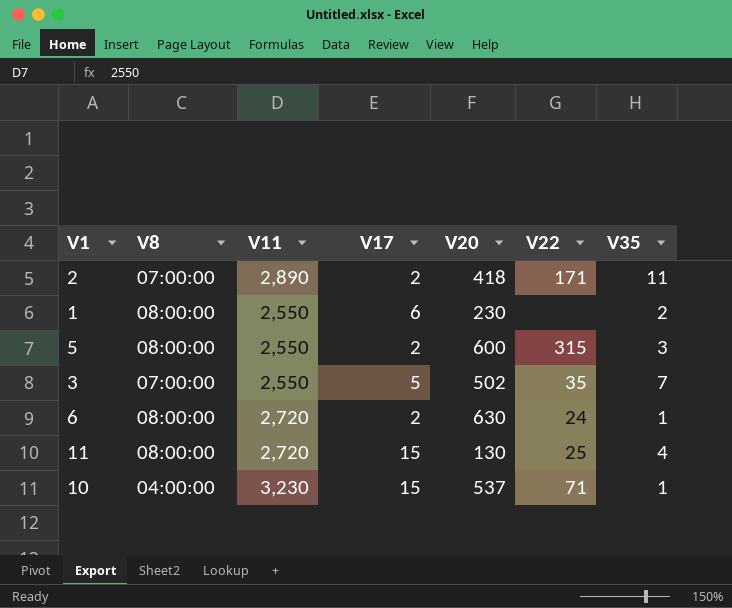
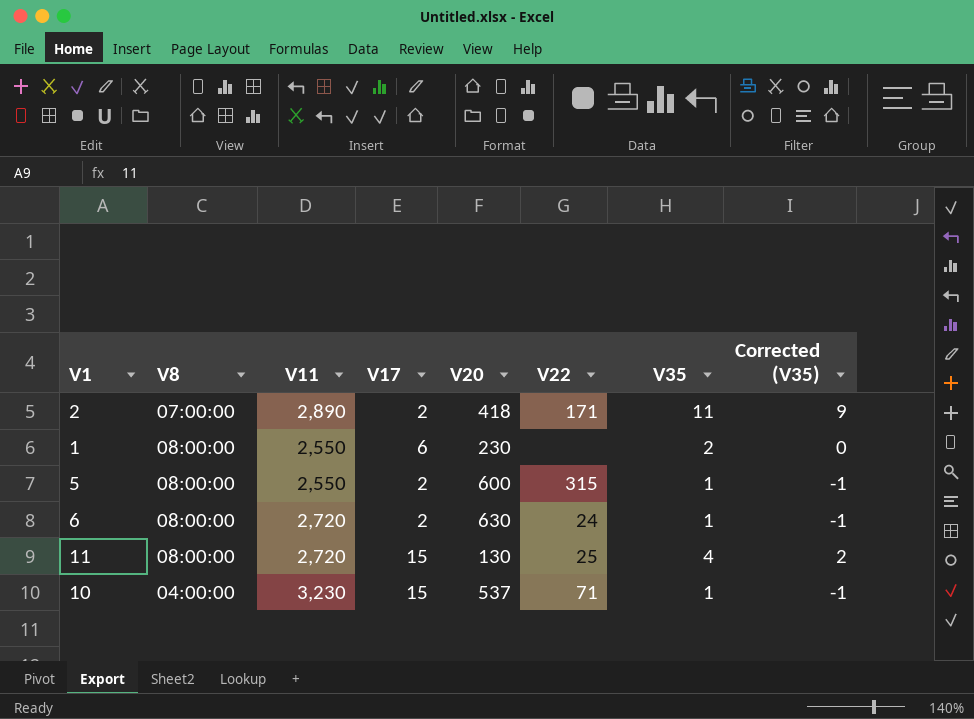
column Corrected (V35) | formula: none -> [V35] - 2
row 3: 07:00:00 | 2,550 | 5 | 502 | 35 | 7 -> none
5 | V35: 3 -> 1

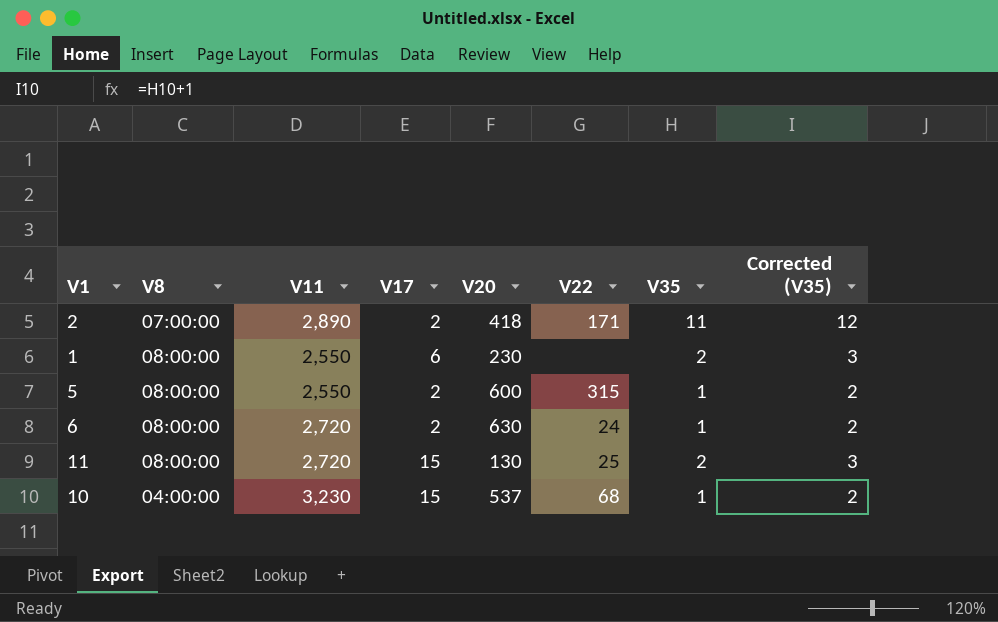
column Corrected (V35) | formula: [V35] - 2 -> [V35] + 1
11 | V35: 4 -> 2
10 | V22: 71 -> 68

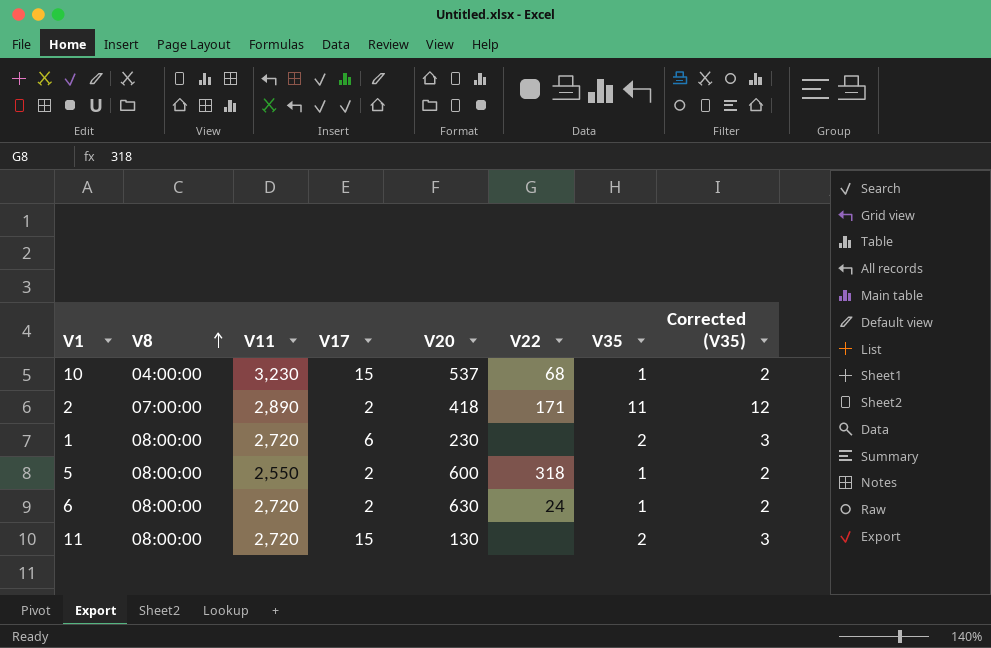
row order: none -> V8 ascending
1 | V11: 2,550 -> 2,720
5 | V22: 315 -> 318
11 | V22: 25 -> none

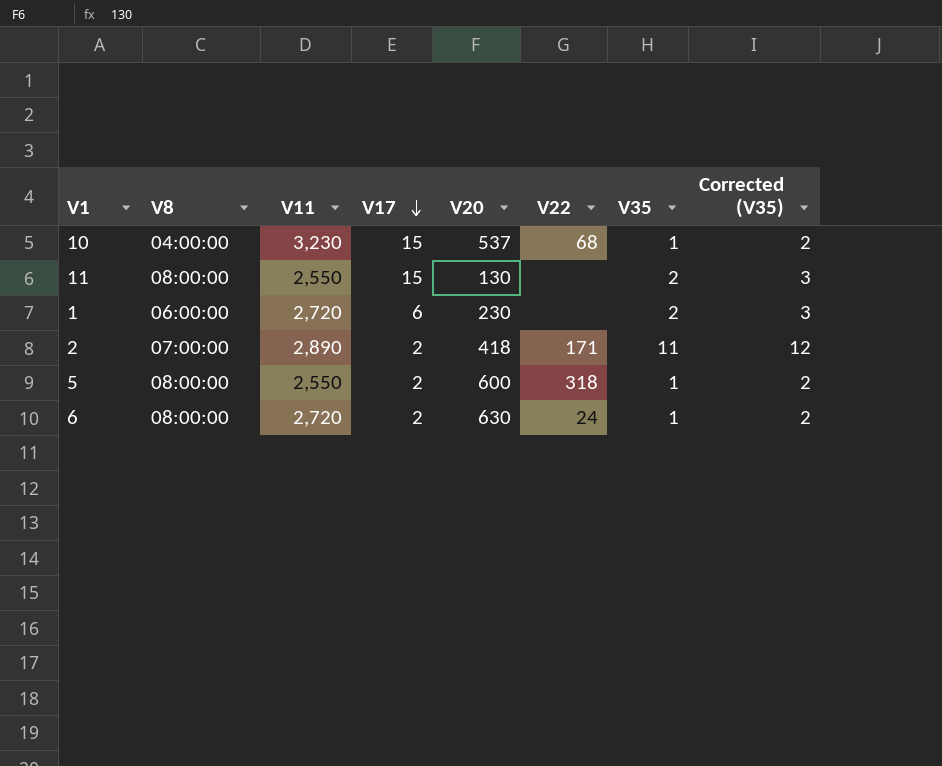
row order: V8 ascending -> V17 descending
11 | V11: 2,720 -> 2,550
1 | V8: 08:00:00 -> 06:00:00

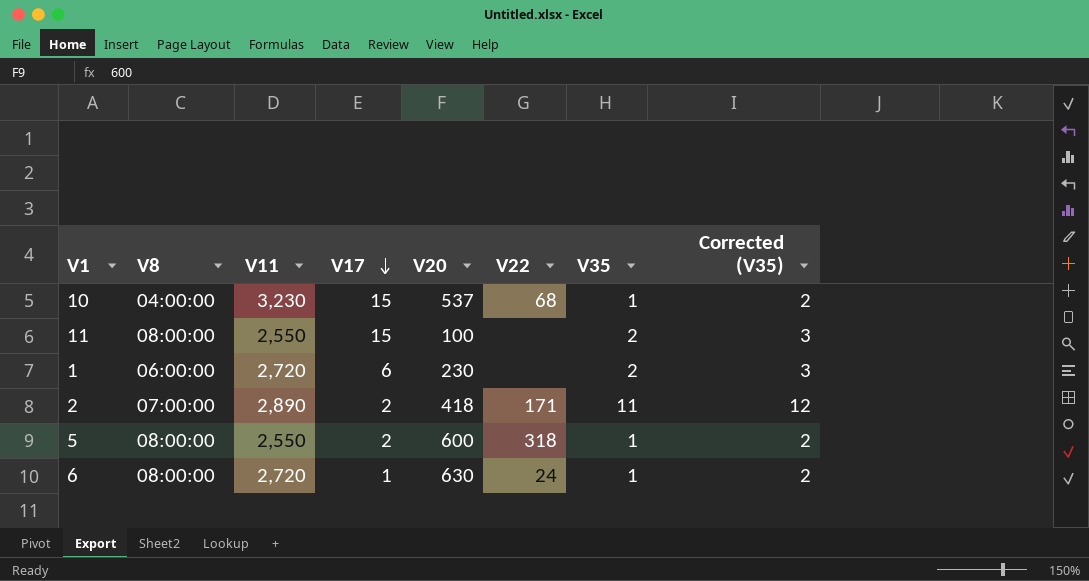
11 | V20: 130 -> 100
6 | V17: 2 -> 1

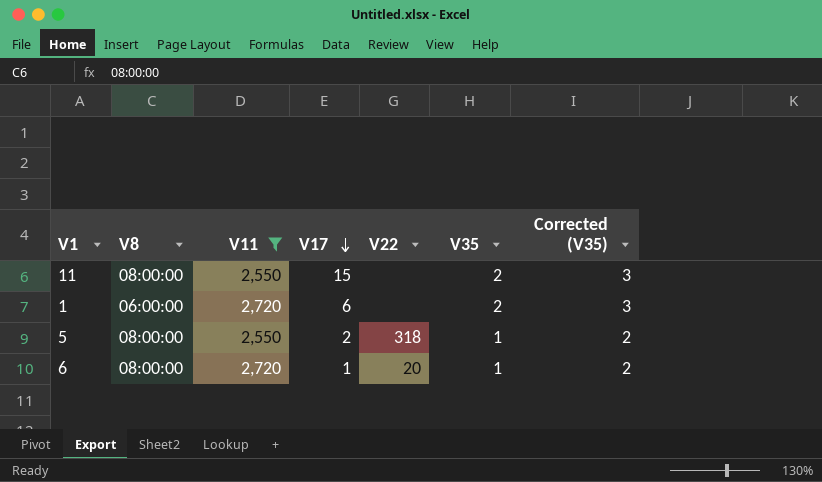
filter: none -> V11 <= 2,720
column V20 | position: 5 -> none
6 | V22: 24 -> 20

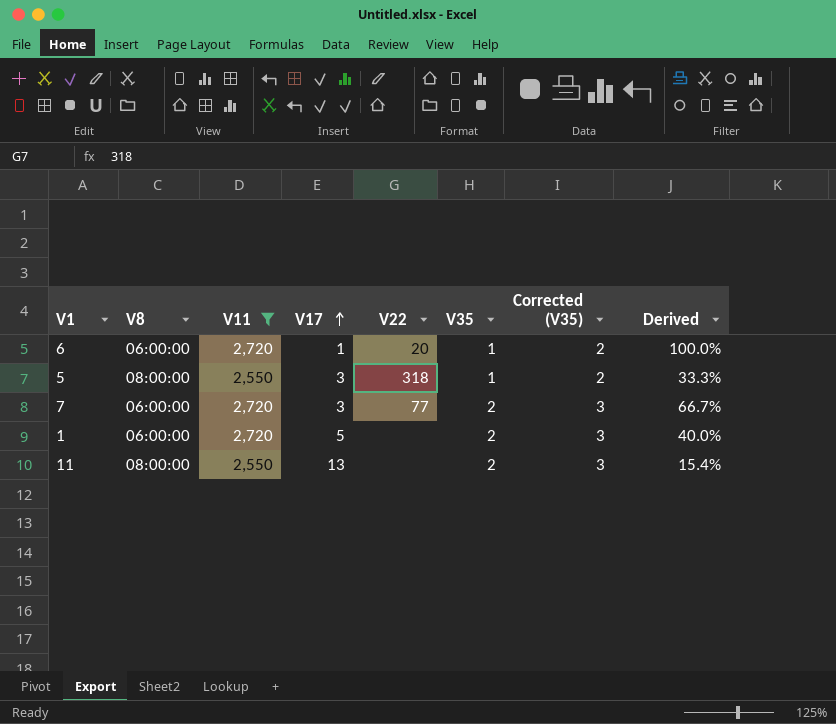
row order: V17 descending -> V17 ascending
column Derived | formula: none -> [V35] / [V17]
6 | V8: 08:00:00 -> 06:00:00
5 | V17: 2 -> 3
row 7: none -> 06:00:00 | 2,720 | 3 | 77 | 2 | 3 | 66.7%
1 | V17: 6 -> 5
11 | V17: 15 -> 13

